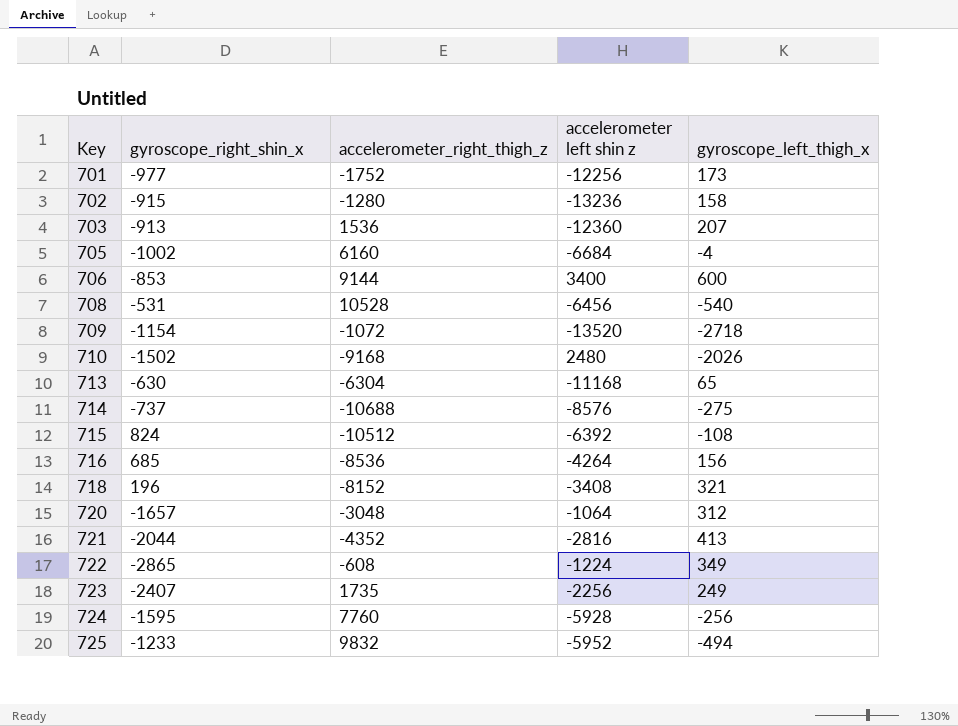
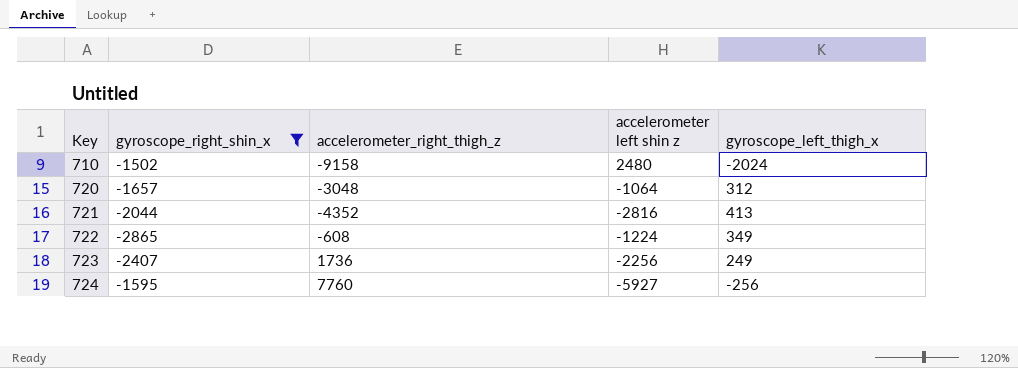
filter: none -> gyroscope_right_shin_x <= -1502
710 | accelerometer_right_thigh_z: -9168 -> -9158
710 | gyroscope_left_thigh_x: -2026 -> -2024
723 | accelerometer_right_thigh_z: 1735 -> 1736
724 | accelerometer left shin z: -5928 -> -5927

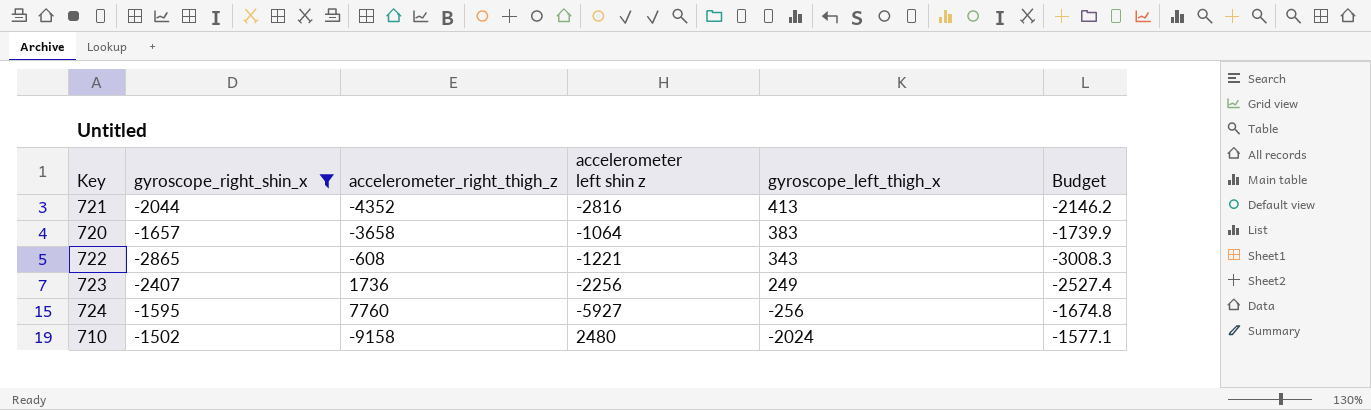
row order: Key ascending -> gyroscope_left_thigh_x descending
column Budget | formula: none -> [gyroscope_right_shin_x] * 1.05
720 | accelerometer_right_thigh_z: -3048 -> -3658
720 | gyroscope_left_thigh_x: 312 -> 383
722 | accelerometer left shin z: -1224 -> -1221
722 | gyroscope_left_thigh_x: 349 -> 343

